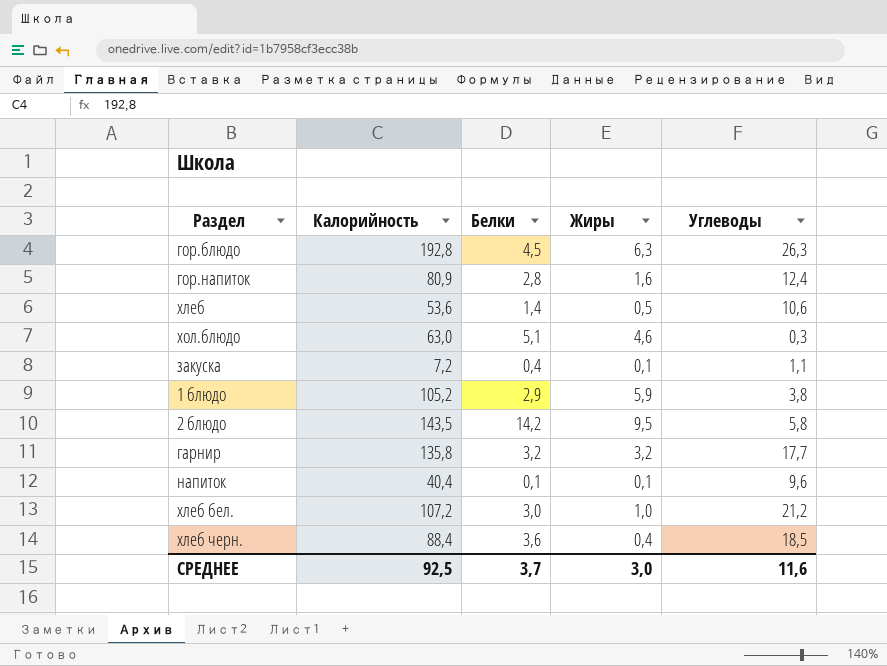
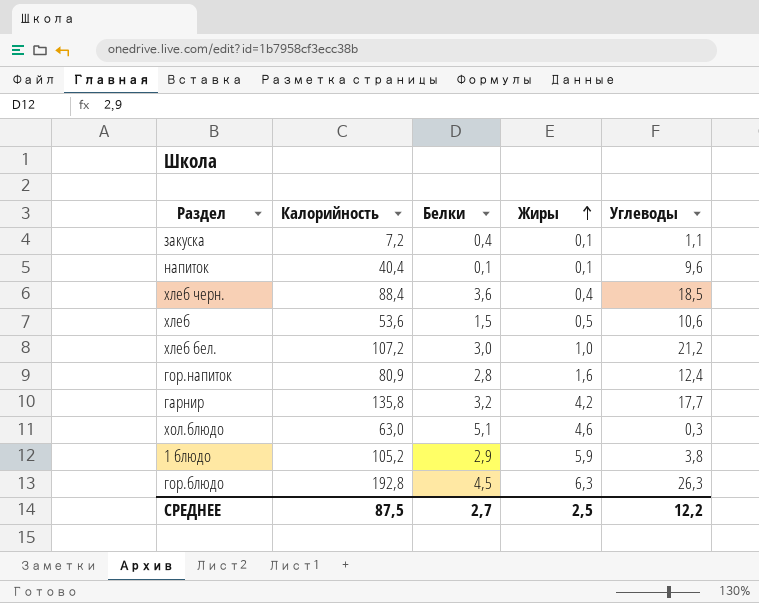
row order: none -> Жиры ascending
row 2 блюдо: 143,5 | 14,2 | 9,5 | 5,8 -> none
хлеб | Белки: 1,4 -> 1,5
гарнир | Жиры: 3,2 -> 4,2
СРЕДНЕЕ | Калорийность: 92,5 -> 87,5
СРЕДНЕЕ | Белки: 3,7 -> 2,7
СРЕДНЕЕ | Жиры: 3,0 -> 2,5
СРЕДНЕЕ | Углеводы: 11,6 -> 12,2

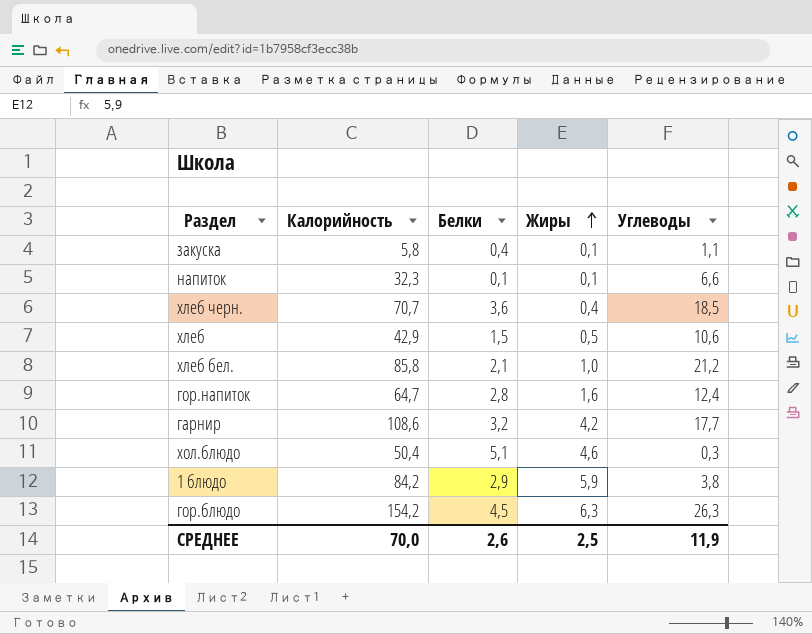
закуска | Калорийность: 7,2 -> 5,8
напиток | Калорийность: 40,4 -> 32,3
напиток | Углеводы: 9,6 -> 6,6
хлеб черн. | Калорийность: 88,4 -> 70,7
хлеб | Калорийность: 53,6 -> 42,9
хлеб бел. | Калорийность: 107,2 -> 85,8
хлеб бел. | Белки: 3,0 -> 2,1
гор.напиток | Калорийность: 80,9 -> 64,7
гарнир | Калорийность: 135,8 -> 108,6
хол.блюдо | Калорийность: 63,0 -> 50,4
1 блюдо | Калорийность: 105,2 -> 84,2
гор.блюдо | Калорийность: 192,8 -> 154,2
СРЕДНЕЕ | Калорийность: 87,5 -> 70,0
СРЕДНЕЕ | Белки: 2,7 -> 2,6
СРЕДНЕЕ | Углеводы: 12,2 -> 11,9

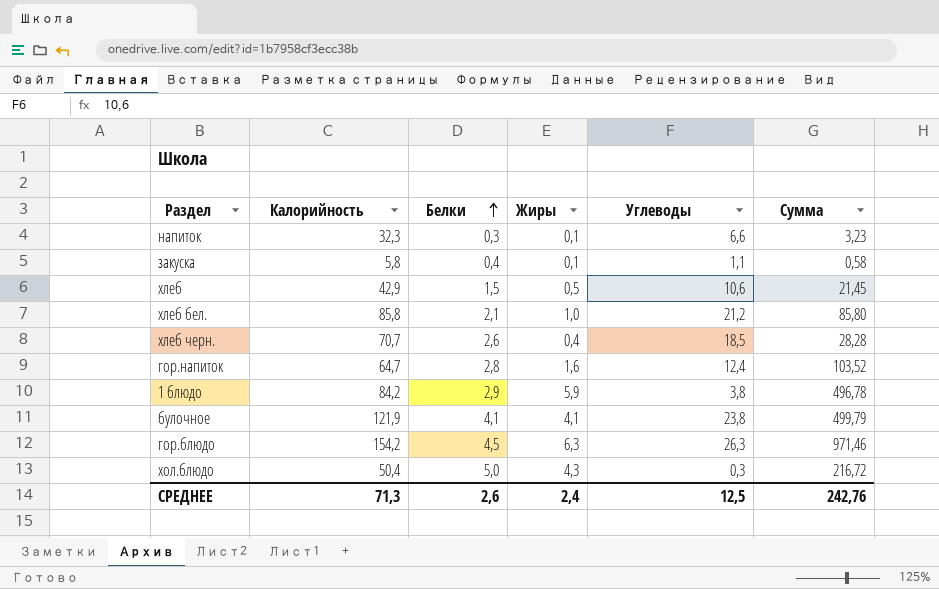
row order: Жиры ascending -> Белки ascending
column Сумма | formula: none -> [Калорийность] * [Жиры]
row гарнир: 108,6 | 3,2 | 4,2 | 17,7 -> none
напиток | Белки: 0,1 -> 0,3
хлеб черн. | Белки: 3,6 -> 2,6
row булочное: none -> 121,9 | 4,1 | 4,1 | 23,8 | 499,79
хол.блюдо | Белки: 5,1 -> 5,0
хол.блюдо | Жиры: 4,6 -> 4,3
СРЕДНЕЕ | Калорийность: 70,0 -> 71,3
СРЕДНЕЕ | Жиры: 2,5 -> 2,4
СРЕДНЕЕ | Углеводы: 11,9 -> 12,5

